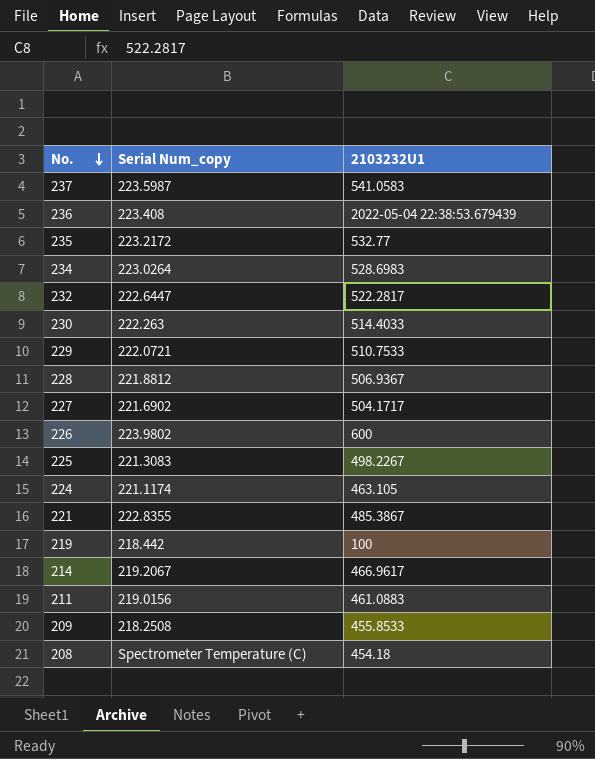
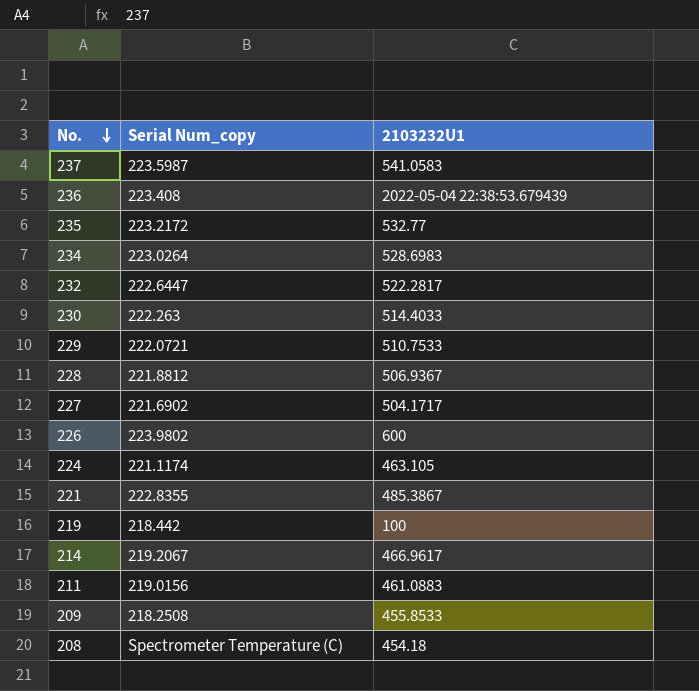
row 225: 221.3083 | 498.2267 -> none

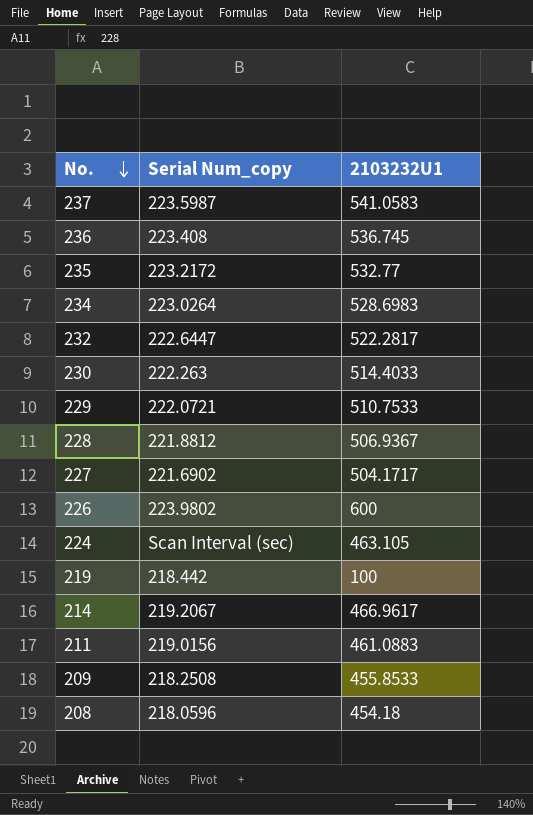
row 221: 222.8355 | 485.3867 -> none
236 | 2103232U1: 2022-05-04 22:38:53.679439 -> 536.745
224 | Serial Num_copy: 221.1174 -> Scan Interval (sec)
208 | Serial Num_copy: Spectrometer Temperature (C) -> 218.0596

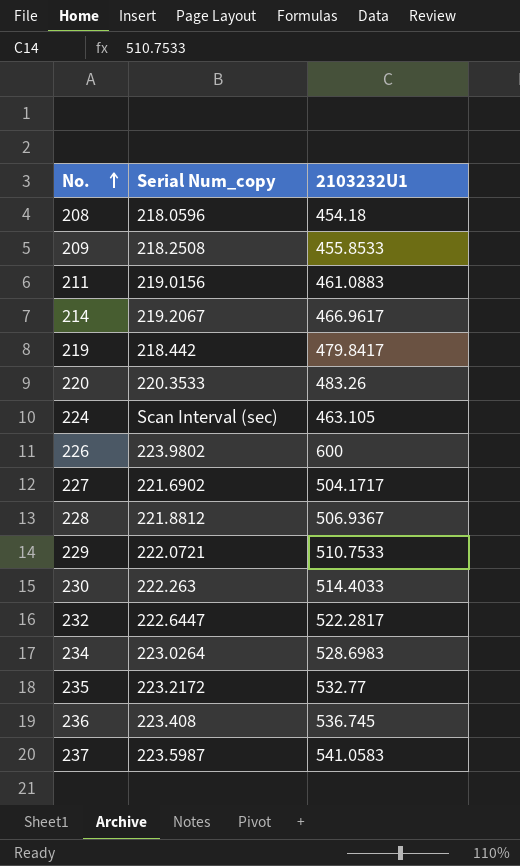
row order: No. descending -> No. ascending
219 | 2103232U1: 100 -> 479.8417
row 220: none -> 220.3533 | 483.26

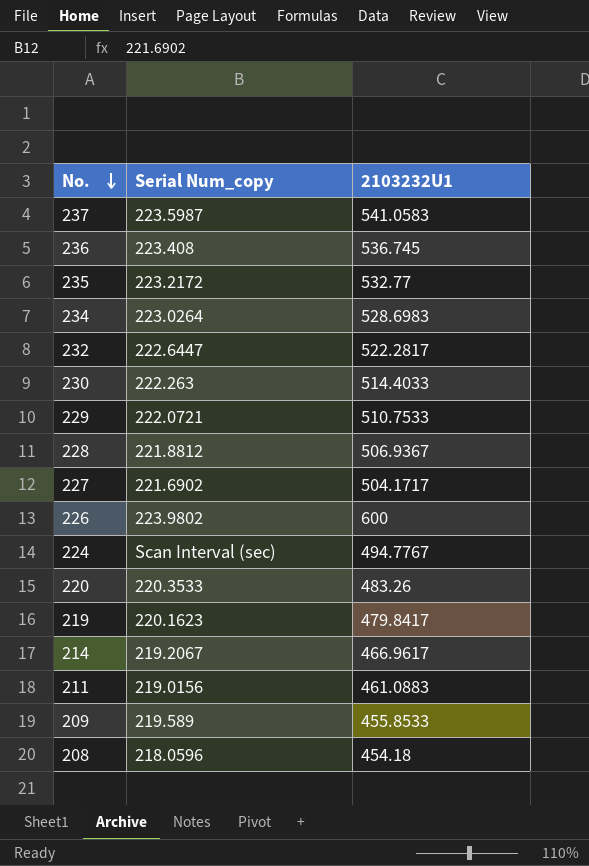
row order: No. ascending -> No. descending
224 | 2103232U1: 463.105 -> 494.7767
219 | Serial Num_copy: 218.442 -> 220.1623
209 | Serial Num_copy: 218.2508 -> 219.589

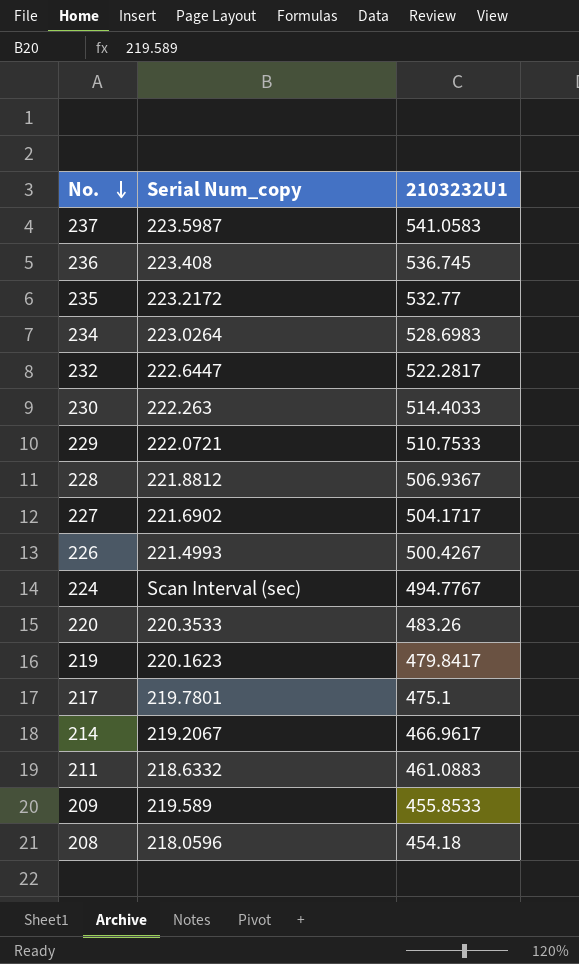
226 | Serial Num_copy: 223.9802 -> 221.4993
226 | 2103232U1: 600 -> 500.4267
row 217: none -> 219.7801 | 475.1
211 | Serial Num_copy: 219.0156 -> 218.6332

